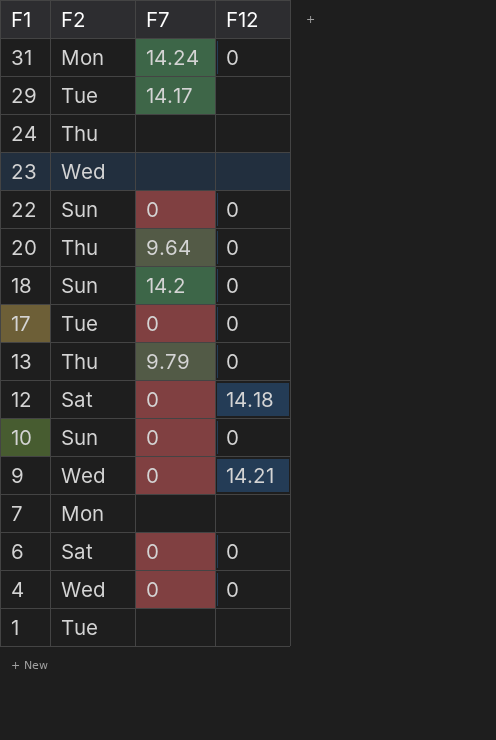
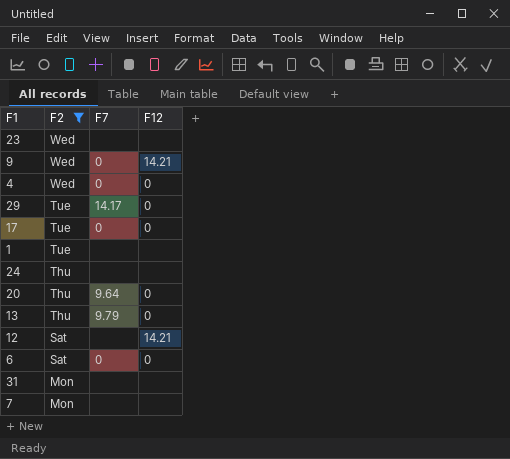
filter: none -> F2 != Sun
row order: F1 descending -> F2 descending
29 | F12: none -> 0
12 | F7: 0 -> none
12 | F12: 14.18 -> 14.21
31 | F7: 14.24 -> none
31 | F12: 0 -> none

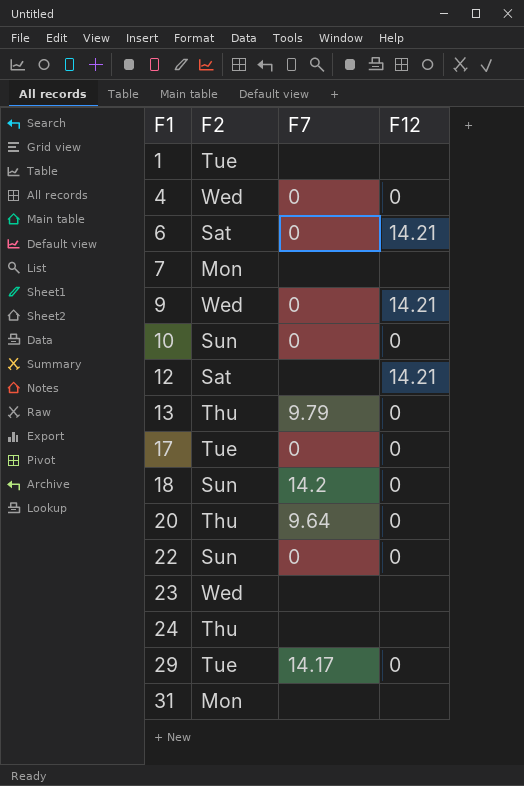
filter: F2 != Sun -> none
row order: F2 descending -> F1 ascending
6 | F12: 0 -> 14.21

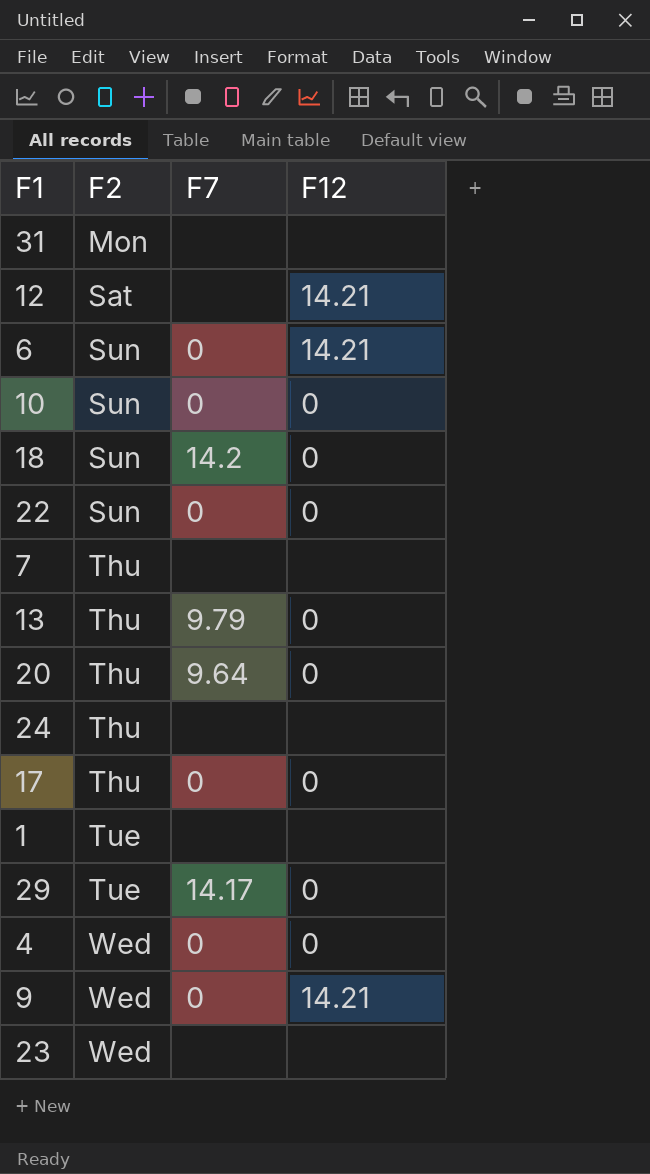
row order: F1 ascending -> F2 ascending
6 | F2: Sat -> Sun
7 | F2: Mon -> Thu
17 | F2: Tue -> Thu

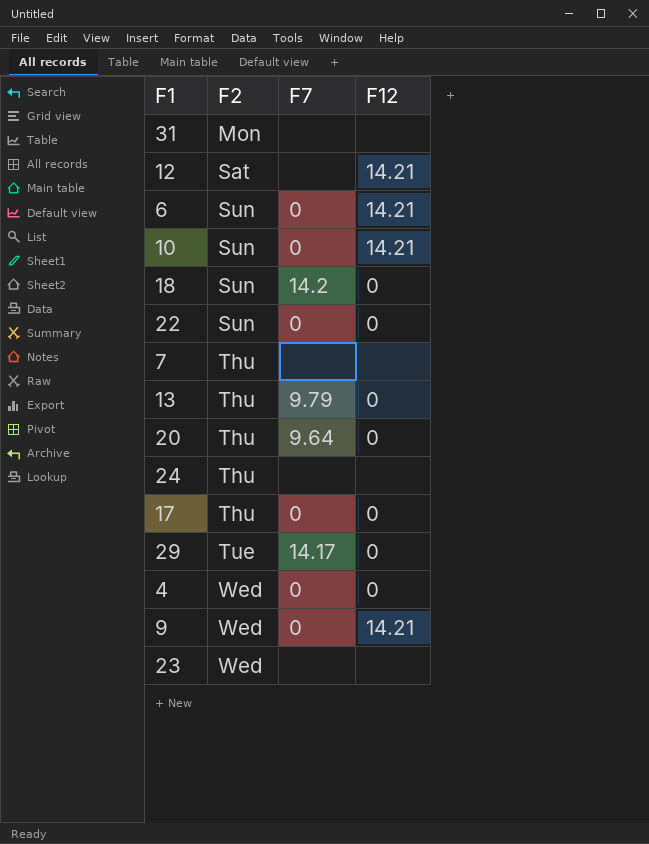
row 1: Tue | none | none -> none
10 | F12: 0 -> 14.21

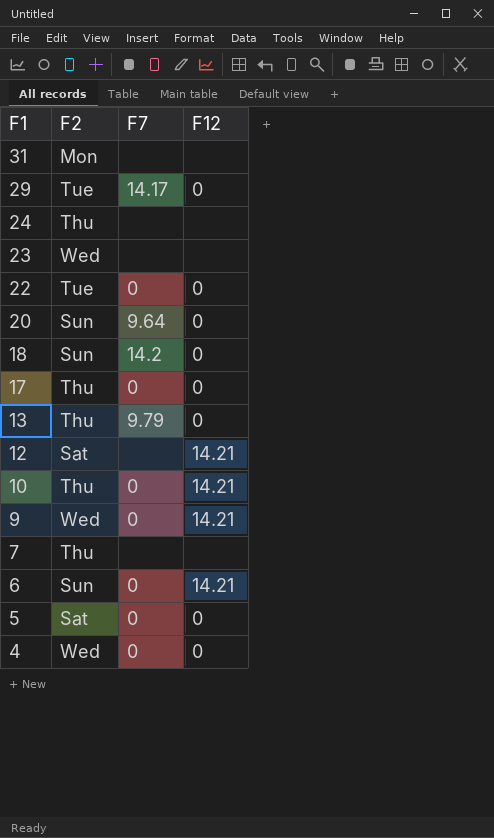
row order: F2 ascending -> F1 descending
22 | F2: Sun -> Tue
20 | F2: Thu -> Sun
10 | F2: Sun -> Thu
row 5: none -> Sat | 0 | 0

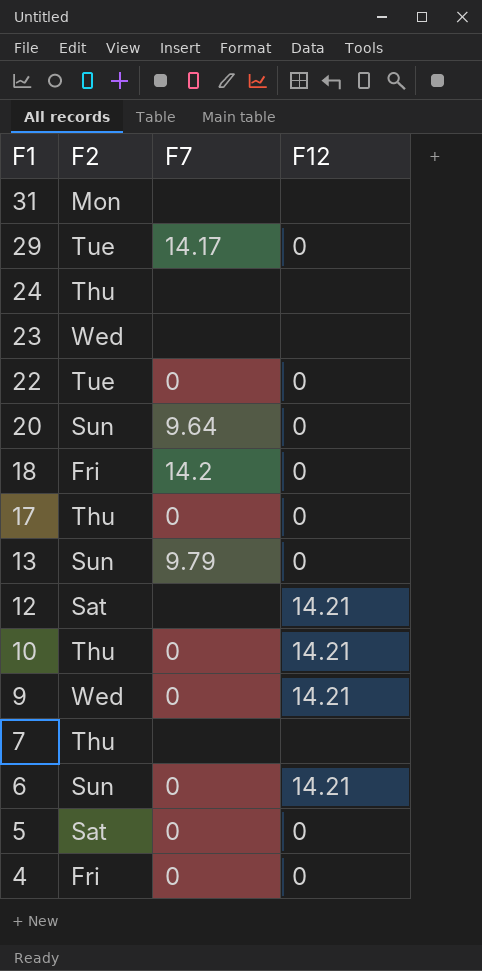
18 | F2: Sun -> Fri
13 | F2: Thu -> Sun
4 | F2: Wed -> Fri

